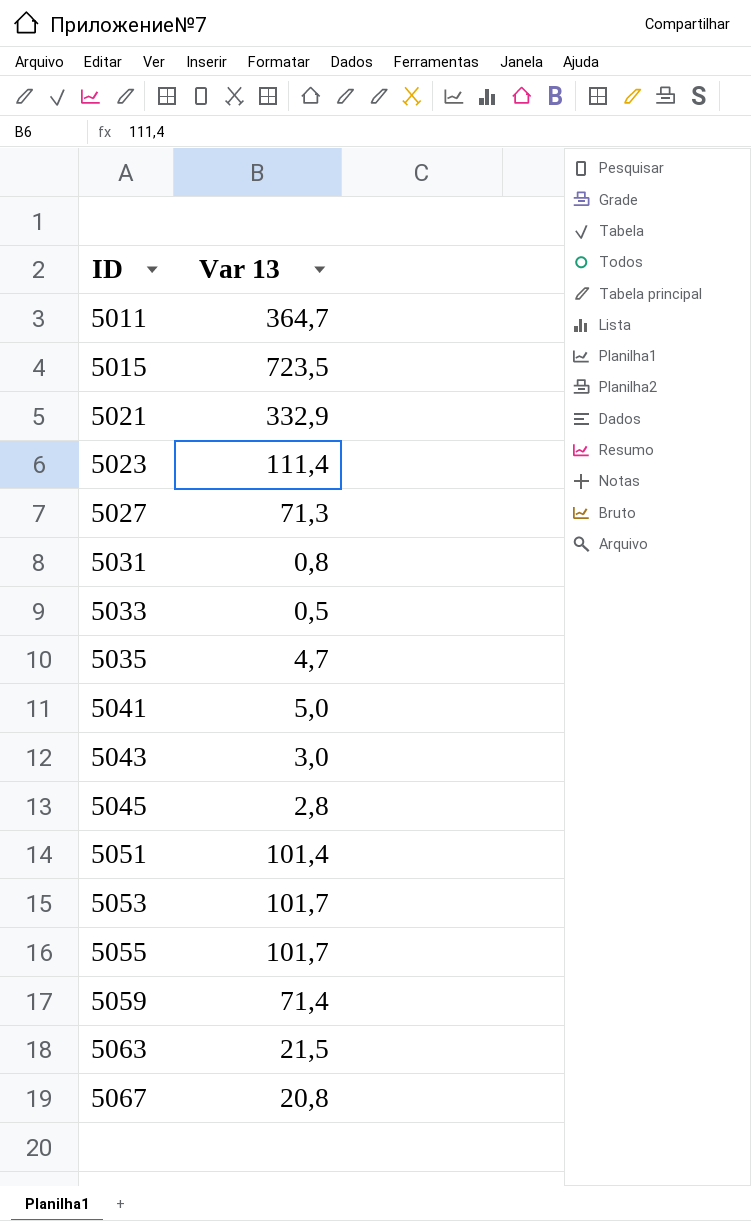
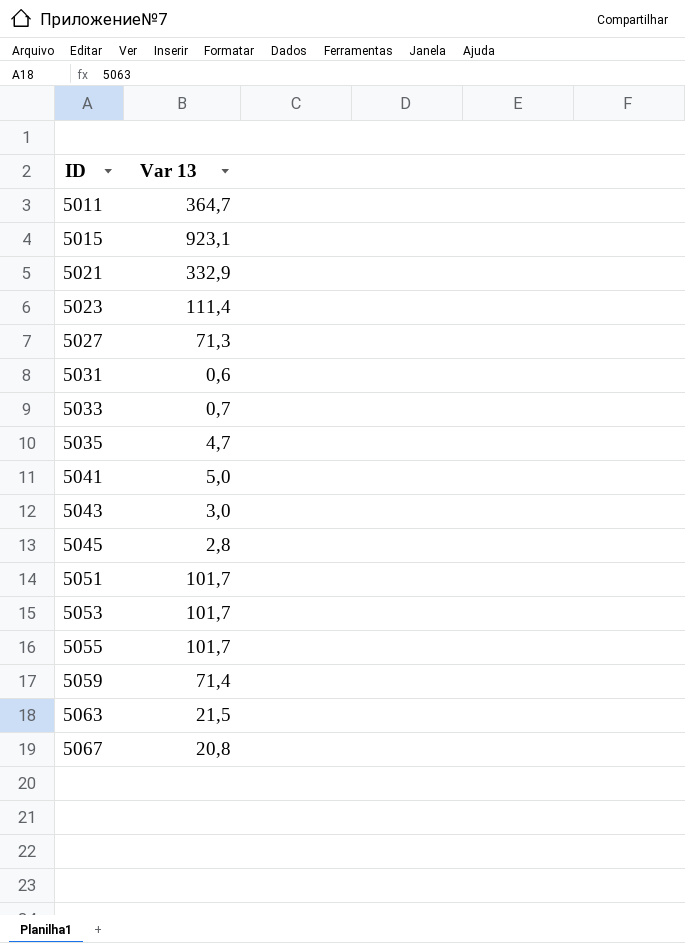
5015 | Var 13: 723,5 -> 923,1
5031 | Var 13: 0,8 -> 0,6
5033 | Var 13: 0,5 -> 0,7
5051 | Var 13: 101,4 -> 101,7

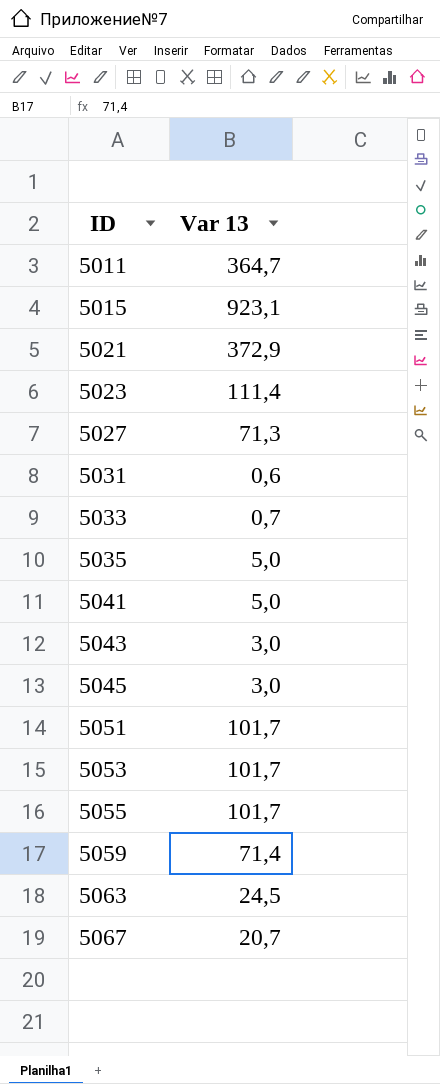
5021 | Var 13: 332,9 -> 372,9
5035 | Var 13: 4,7 -> 5,0
5045 | Var 13: 2,8 -> 3,0
5063 | Var 13: 21,5 -> 24,5
5067 | Var 13: 20,8 -> 20,7

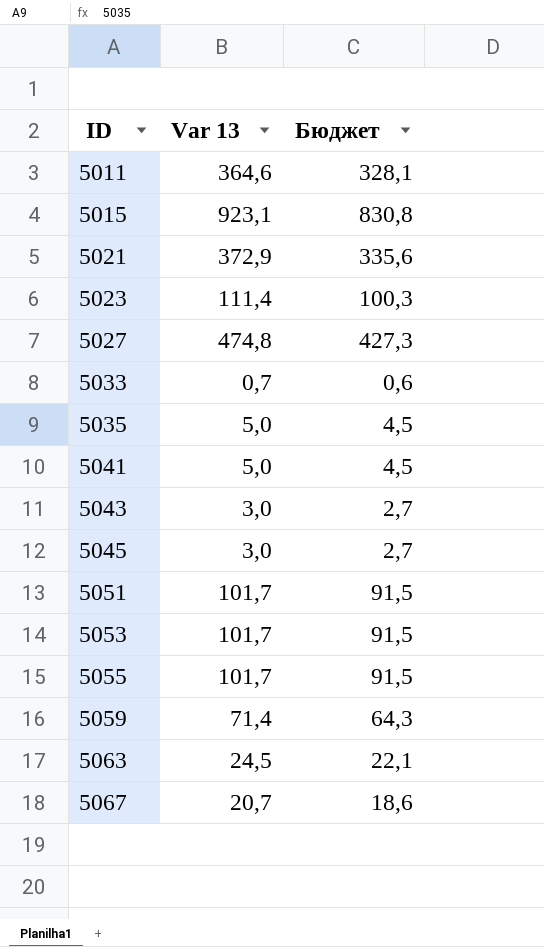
column Бюджет | formula: none -> [Var 13] * 0,9
row 5031: 0,6 -> none
5011 | Var 13: 364,7 -> 364,6
5027 | Var 13: 71,3 -> 474,8

